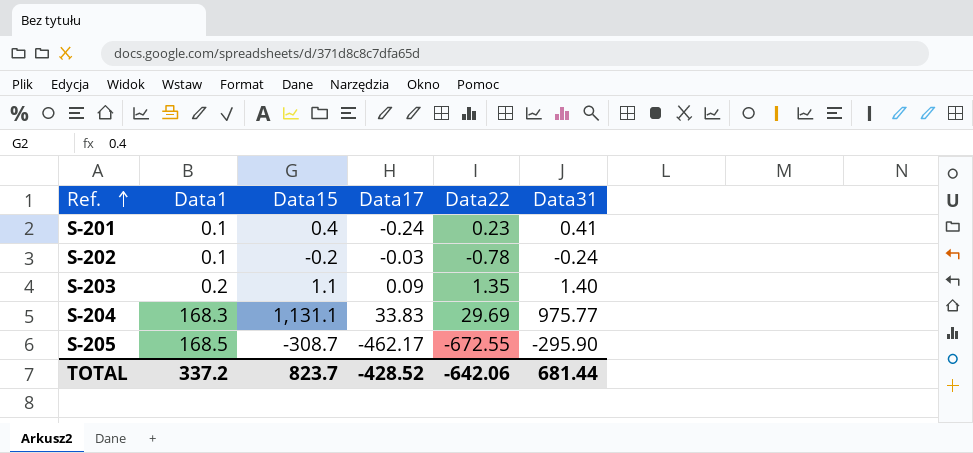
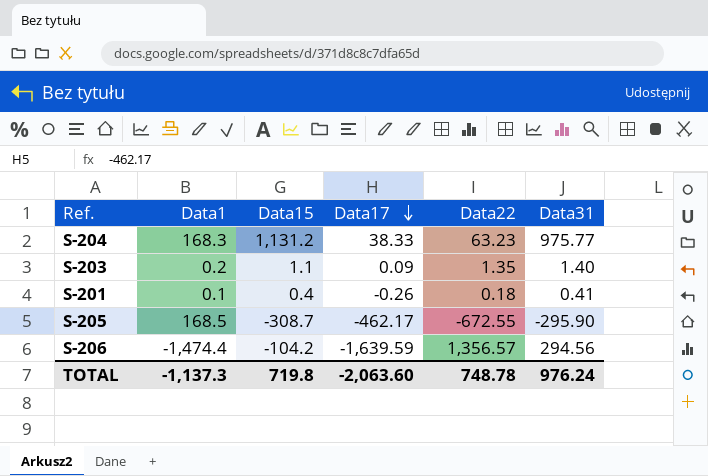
row order: Ref. ascending -> Data17 descending
row S-202: 0.1 | -0.2 | -0.03 | -0.78 | -0.24 -> none
S-204 | Data15: 1,131.1 -> 1,131.2
S-204 | Data17: 33.83 -> 38.33
S-204 | Data22: 29.69 -> 63.23
S-201 | Data17: -0.24 -> -0.26
S-201 | Data22: 0.23 -> 0.18
row S-206: none -> -1,474.4 | -104.2 | -1,639.59 | 1,356.57 | 294.56
TOTAL | Data1: 337.2 -> -1,137.3
TOTAL | Data15: 823.7 -> 719.8
TOTAL | Data17: -428.52 -> -2,063.60
TOTAL | Data22: -642.06 -> 748.78
TOTAL | Data31: 681.44 -> 976.24

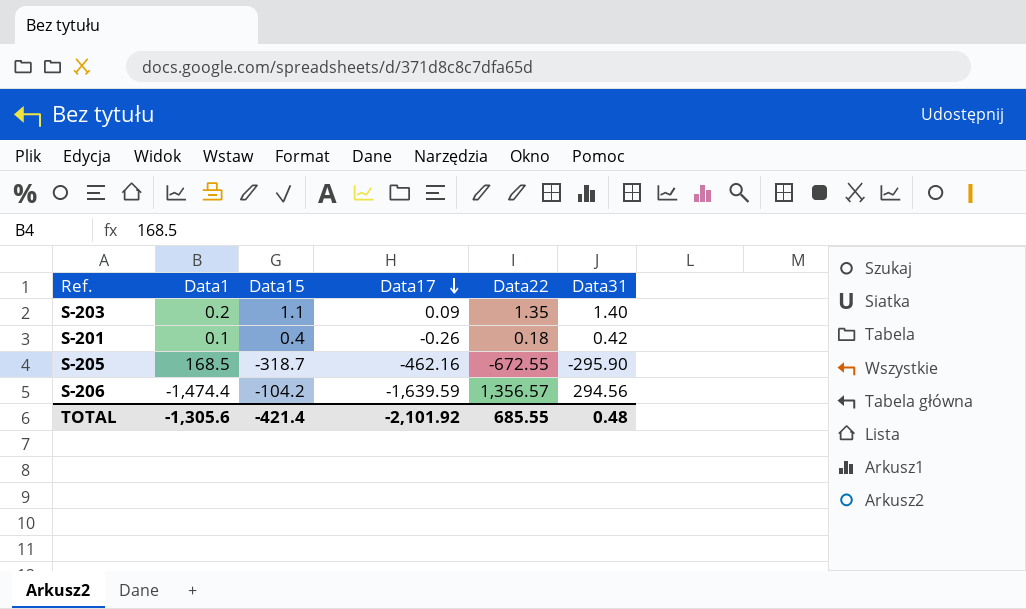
row S-204: 168.3 | 1,131.2 | 38.33 | 63.23 | 975.77 -> none
S-201 | Data31: 0.41 -> 0.42
S-205 | Data15: -308.7 -> -318.7
S-205 | Data17: -462.17 -> -462.16
TOTAL | Data1: -1,137.3 -> -1,305.6
TOTAL | Data15: 719.8 -> -421.4
TOTAL | Data17: -2,063.60 -> -2,101.92
TOTAL | Data22: 748.78 -> 685.55
TOTAL | Data31: 976.24 -> 0.48

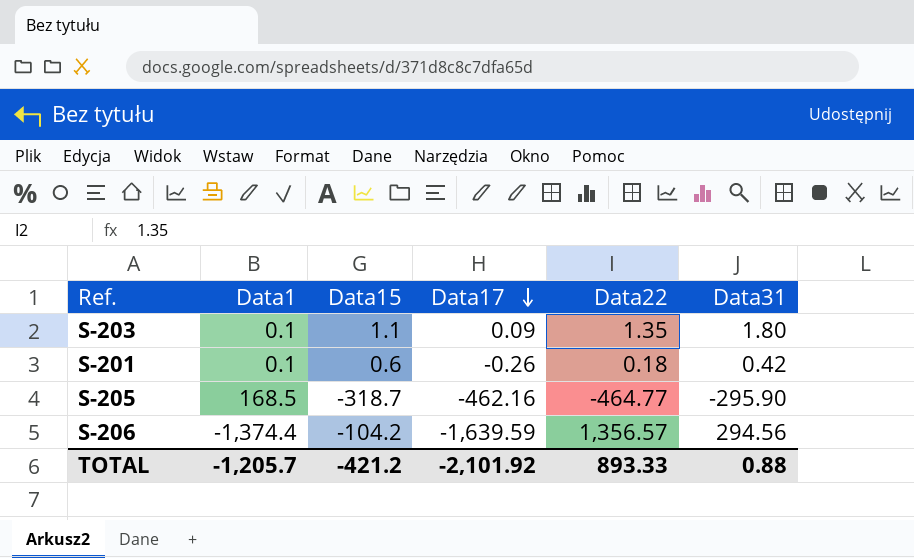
S-203 | Data1: 0.2 -> 0.1
S-203 | Data31: 1.40 -> 1.80
S-201 | Data15: 0.4 -> 0.6
S-205 | Data22: -672.55 -> -464.77
S-206 | Data1: -1,474.4 -> -1,374.4
TOTAL | Data1: -1,305.6 -> -1,205.7
TOTAL | Data15: -421.4 -> -421.2
TOTAL | Data22: 685.55 -> 893.33
TOTAL | Data31: 0.48 -> 0.88

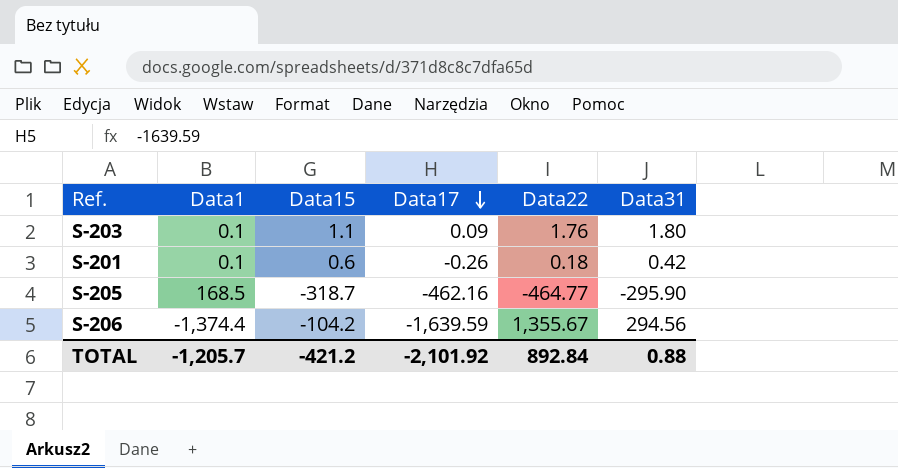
S-203 | Data22: 1.35 -> 1.76
S-206 | Data22: 1,356.57 -> 1,355.67
TOTAL | Data22: 893.33 -> 892.84

